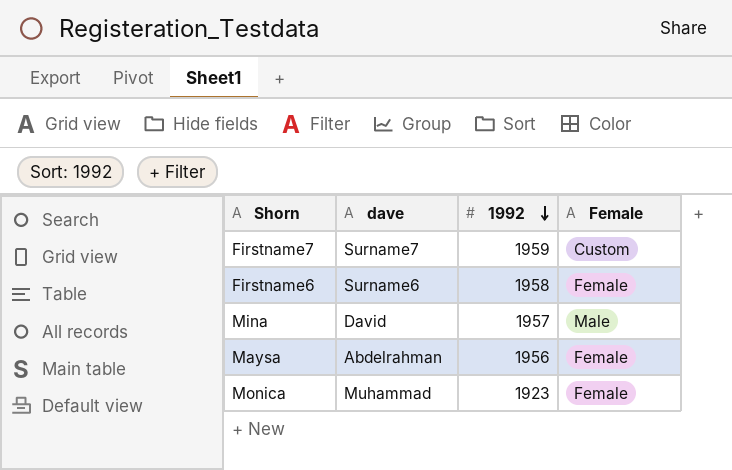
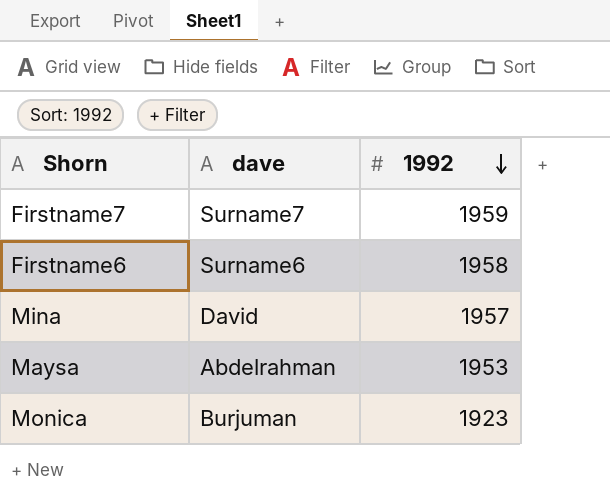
column Female | position: 4 -> none
Maysa | 1992: 1956 -> 1953
Monica | dave: Muhammad -> Burjuman

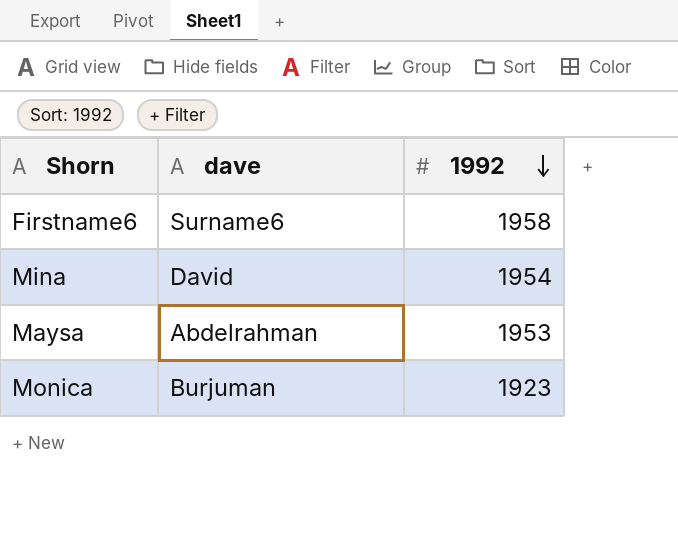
row Firstname7: Surname7 | 1959 -> none
Mina | 1992: 1957 -> 1954

